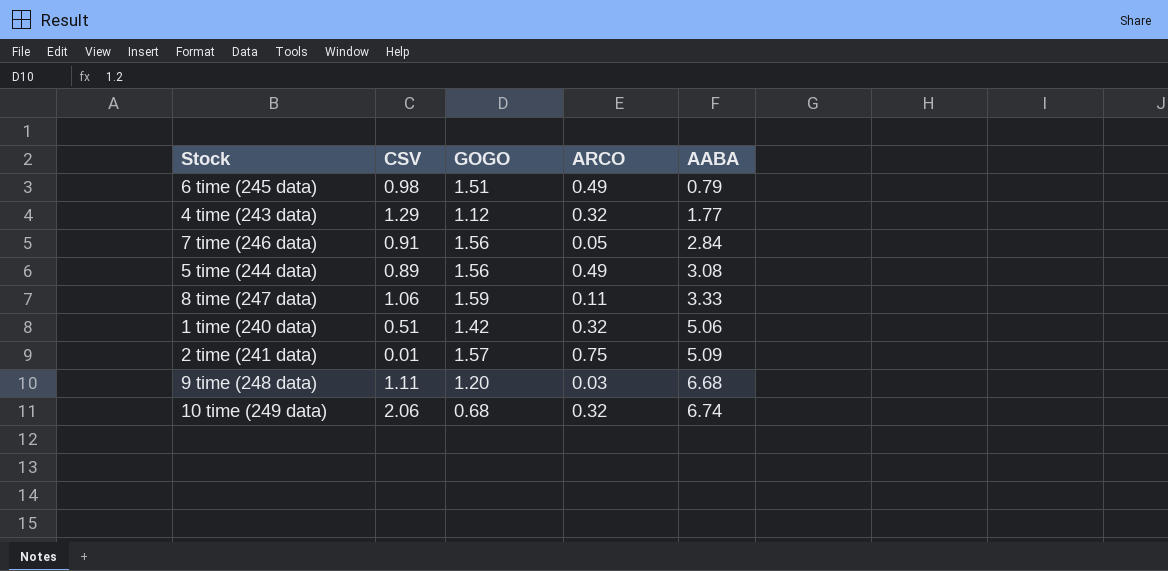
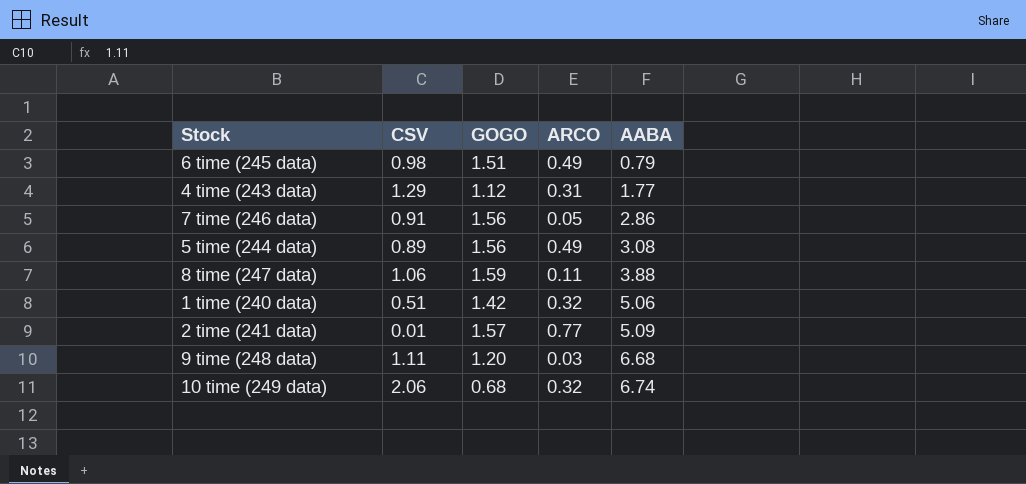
4 time (243 data) | ARCO: 0.32 -> 0.31
7 time (246 data) | AABA: 2.84 -> 2.86
8 time (247 data) | AABA: 3.33 -> 3.88
2 time (241 data) | ARCO: 0.75 -> 0.77

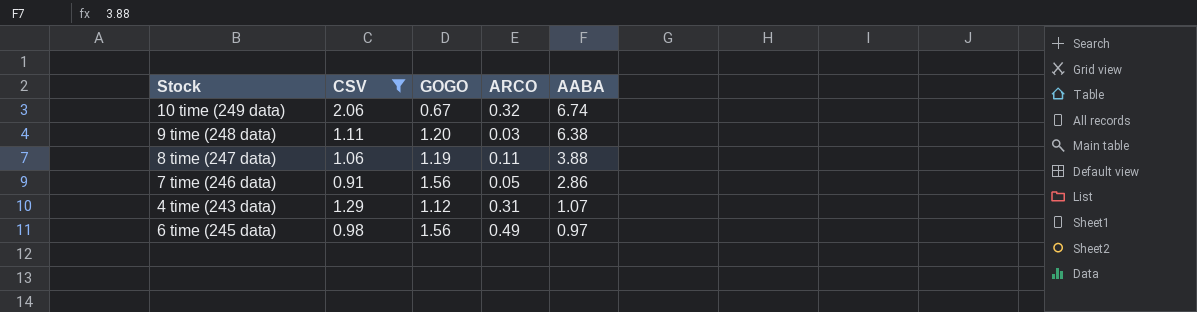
filter: none -> CSV >= 0.91
row order: AABA ascending -> AABA descending
10 time (249 data) | GOGO: 0.68 -> 0.67
9 time (248 data) | AABA: 6.68 -> 6.38
8 time (247 data) | GOGO: 1.59 -> 1.19
4 time (243 data) | AABA: 1.77 -> 1.07
6 time (245 data) | GOGO: 1.51 -> 1.56
6 time (245 data) | AABA: 0.79 -> 0.97

